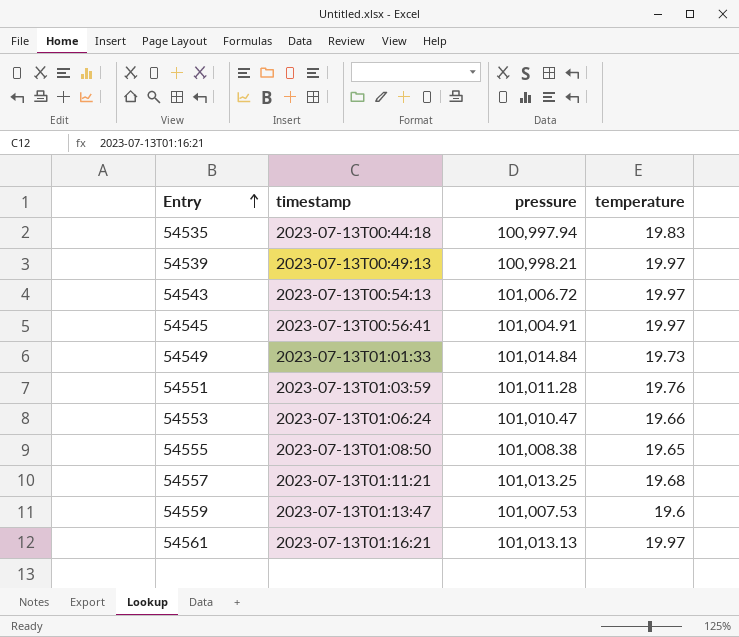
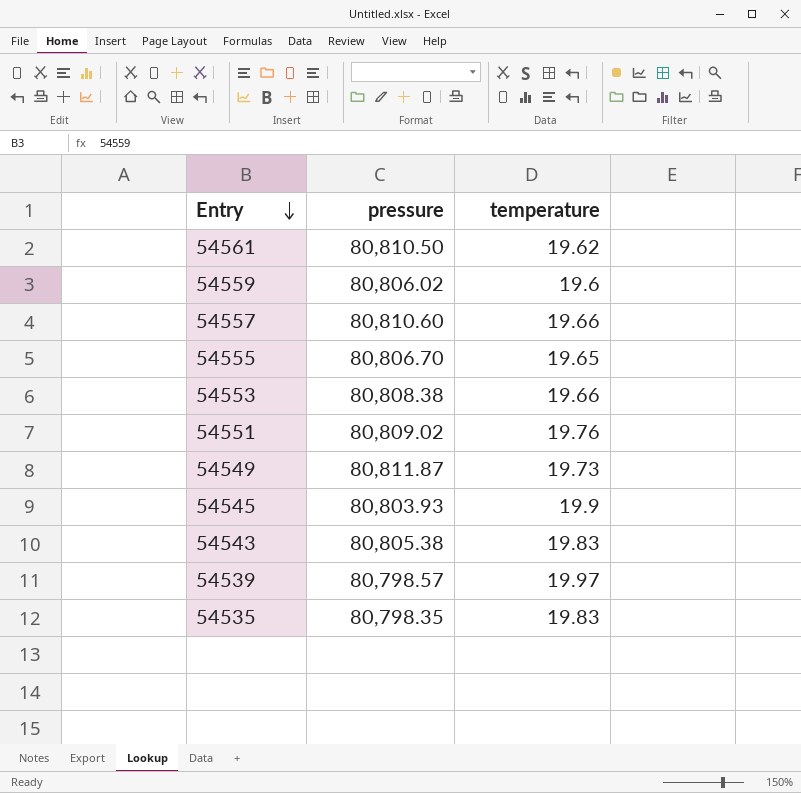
row order: Entry ascending -> Entry descending
column timestamp | position: 2 -> none
54561 | pressure: 101,013.13 -> 80,810.50
54561 | temperature: 19.97 -> 19.62
54559 | pressure: 101,007.53 -> 80,806.02
54557 | pressure: 101,013.25 -> 80,810.60
54557 | temperature: 19.68 -> 19.66
54555 | pressure: 101,008.38 -> 80,806.70
54553 | pressure: 101,010.47 -> 80,808.38
54551 | pressure: 101,011.28 -> 80,809.02
54549 | pressure: 101,014.84 -> 80,811.87
54545 | pressure: 101,004.91 -> 80,803.93
54545 | temperature: 19.97 -> 19.9
54543 | pressure: 101,006.72 -> 80,805.38
54543 | temperature: 19.97 -> 19.83
54539 | pressure: 100,998.21 -> 80,798.57
54535 | pressure: 100,997.94 -> 80,798.35

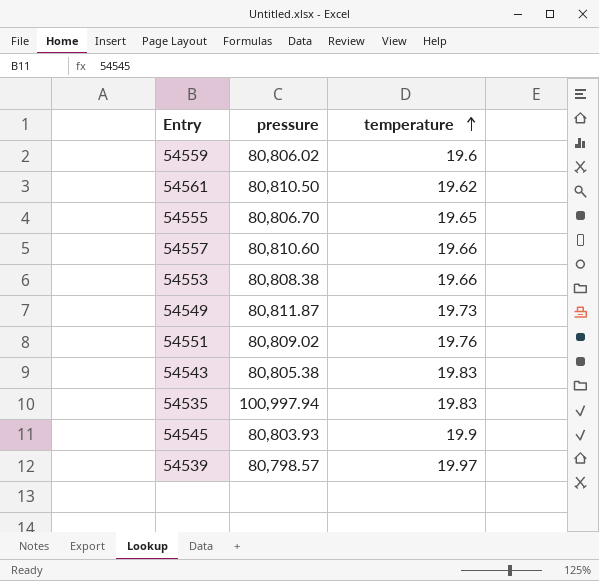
row order: Entry descending -> temperature ascending
54535 | pressure: 80,798.35 -> 100,997.94

